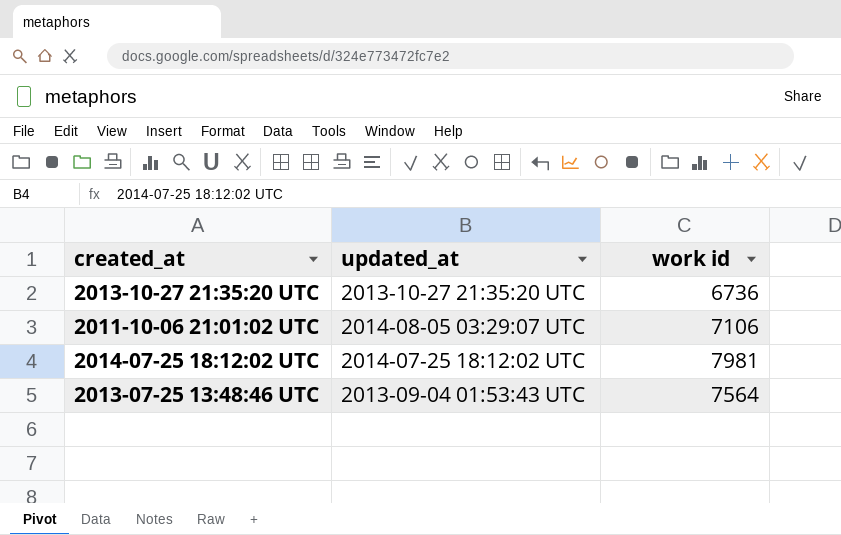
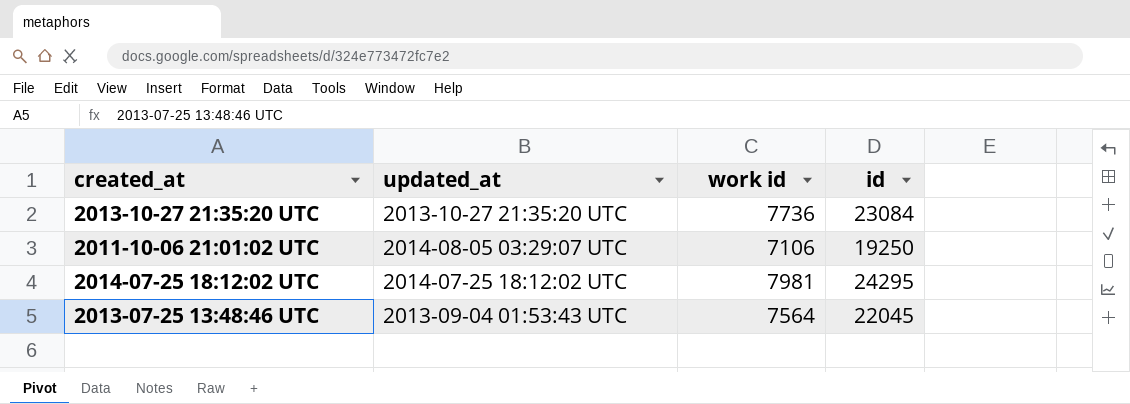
column id | position: none -> 4
2013-10-27 21:35:20 UTC | work id: 6736 -> 7736

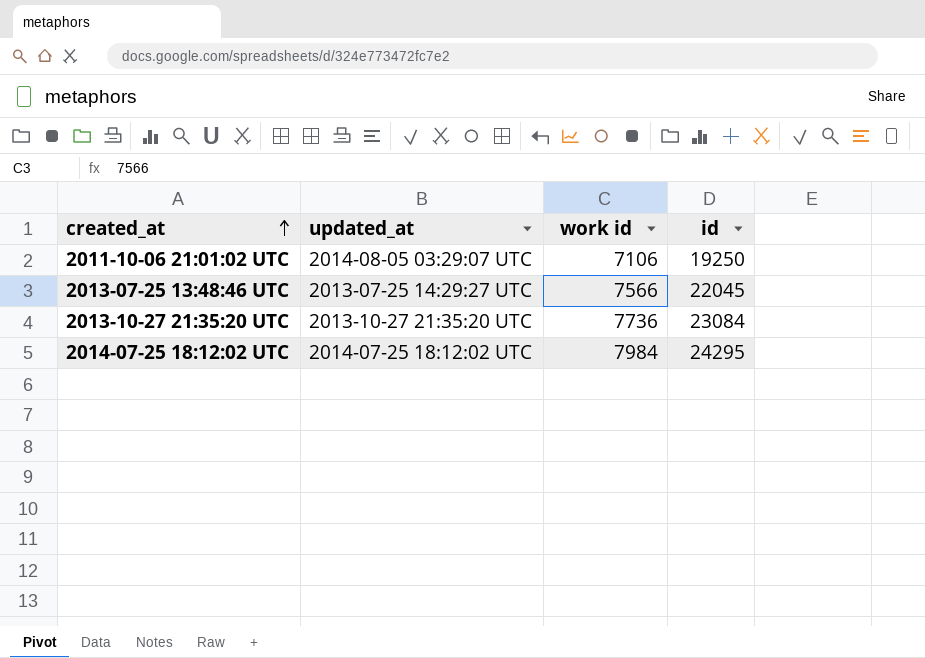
row order: none -> created_at ascending
2013-07-25 13:48:46 UTC | updated_at: 2013-09-04 01:53:43 UTC -> 2013-07-25 14:29:27 UTC
2013-07-25 13:48:46 UTC | work id: 7564 -> 7566
2014-07-25 18:12:02 UTC | work id: 7981 -> 7984

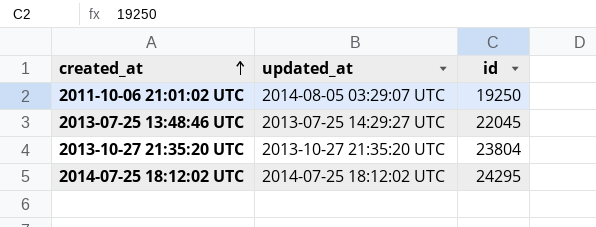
column work id | position: 3 -> none
2013-10-27 21:35:20 UTC | id: 23084 -> 23804

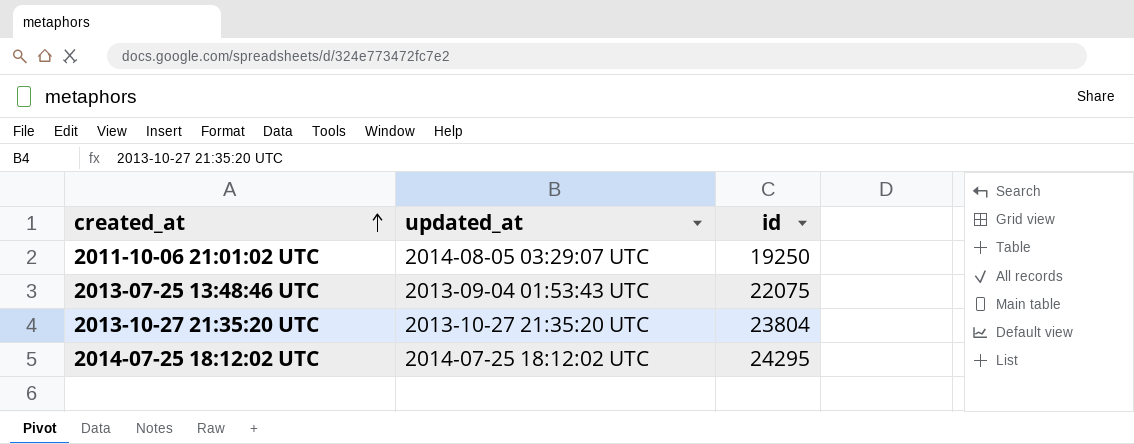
2013-07-25 13:48:46 UTC | updated_at: 2013-07-25 14:29:27 UTC -> 2013-09-04 01:53:43 UTC
2013-07-25 13:48:46 UTC | id: 22045 -> 22075

